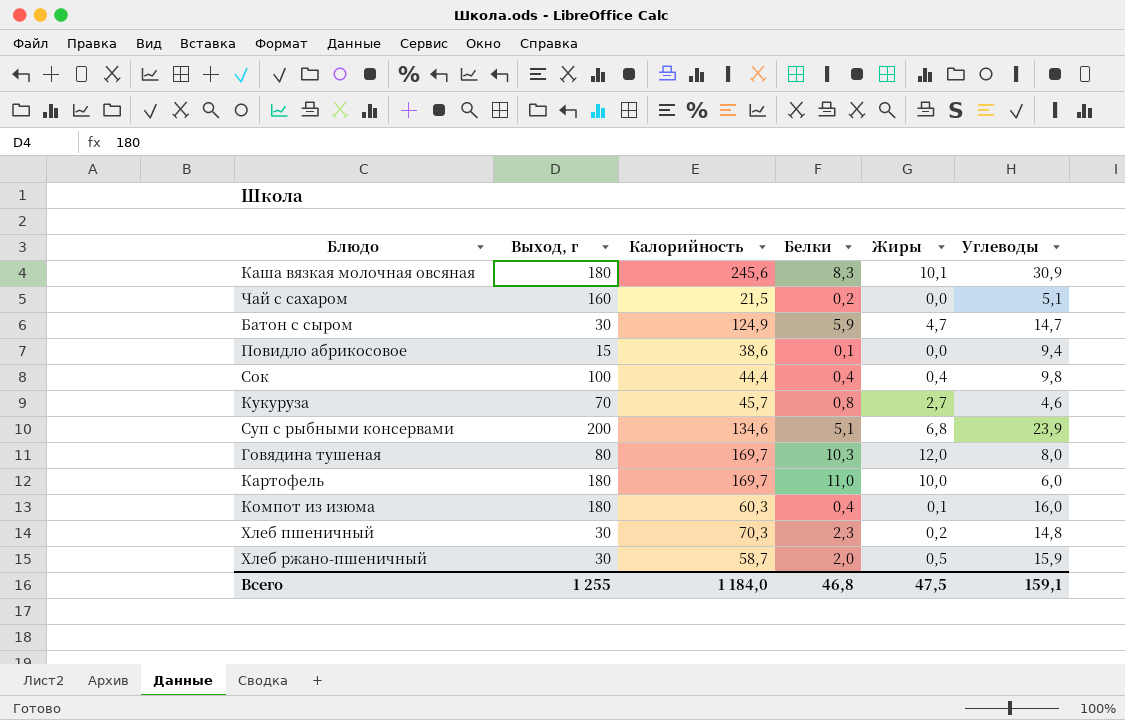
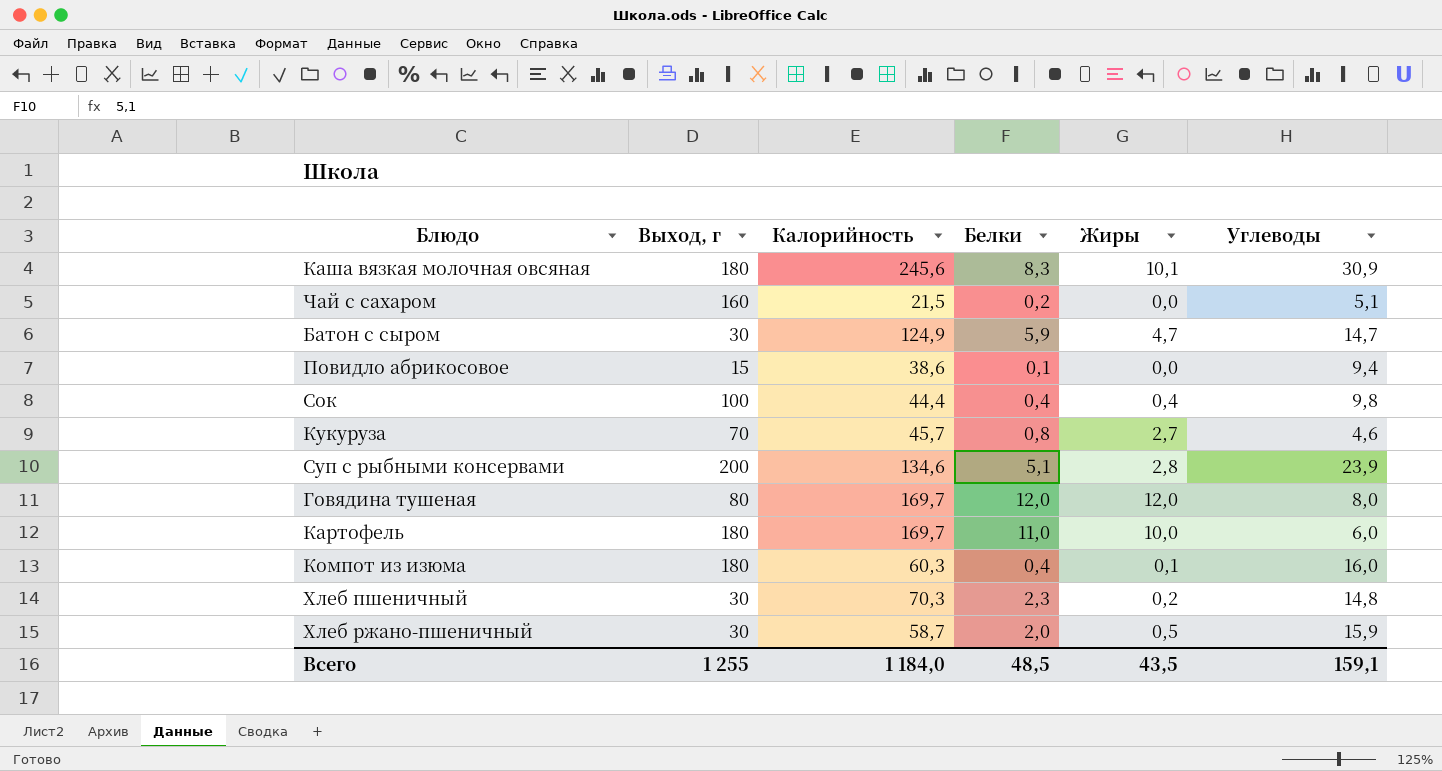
Суп с рыбными консервами | Жиры: 6,8 -> 2,8
Говядина тушеная | Белки: 10,3 -> 12,0
Всего | Белки: 46,8 -> 48,5
Всего | Жиры: 47,5 -> 43,5

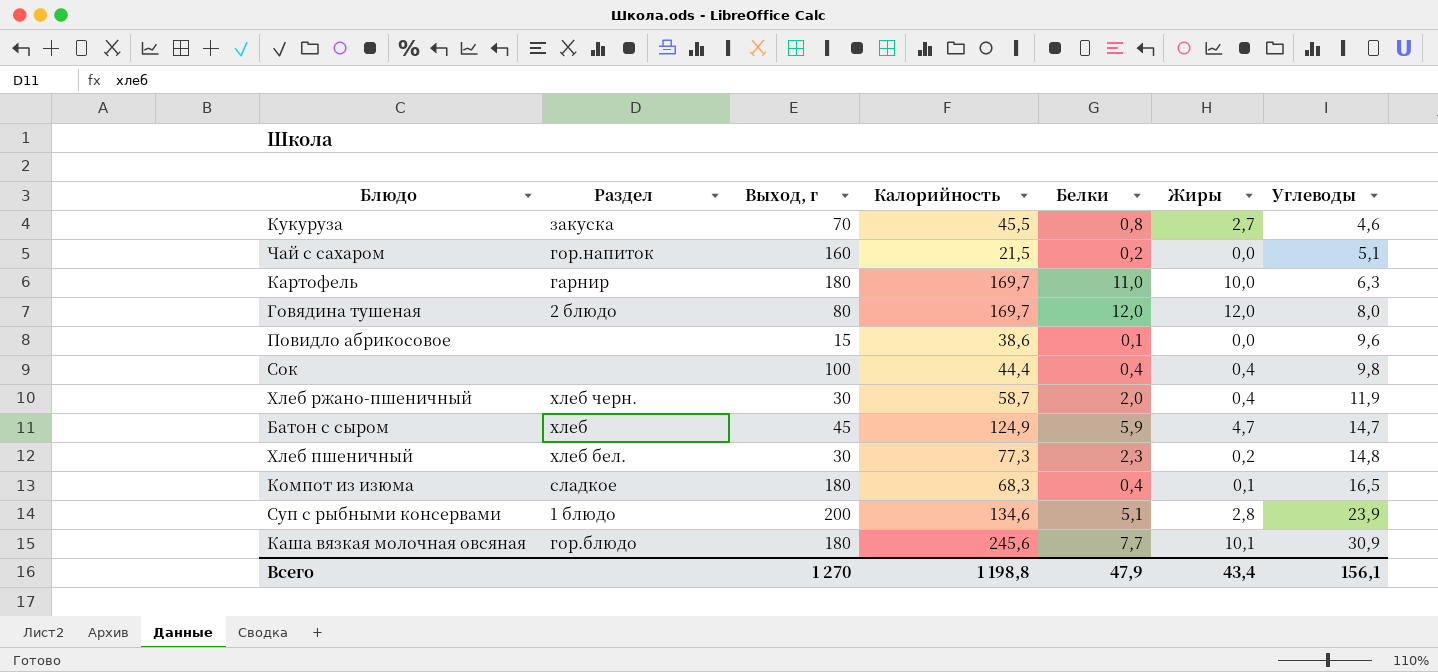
row order: none -> Углеводы ascending
column Раздел | position: none -> 2
Кукуруза | Калорийность: 45,7 -> 45,5
Картофель | Углеводы: 6,0 -> 6,3
Повидло абрикосовое | Углеводы: 9,4 -> 9,6
Хлеб ржано-пшеничный | Жиры: 0,5 -> 0,4
Хлеб ржано-пшеничный | Углеводы: 15,9 -> 11,9
Батон с сыром | Выход, г: 30 -> 45
Хлеб пшеничный | Калорийность: 70,3 -> 77,3
Компот из изюма | Калорийность: 60,3 -> 68,3
Компот из изюма | Углеводы: 16,0 -> 16,5
Каша вязкая молочная овсяная | Белки: 8,3 -> 7,7
Всего | Выход, г: 1 255 -> 1 270
Всего | Калорийность: 1 184,0 -> 1 198,8
Всего | Белки: 48,5 -> 47,9
Всего | Жиры: 43,5 -> 43,4
Всего | Углеводы: 159,1 -> 156,1

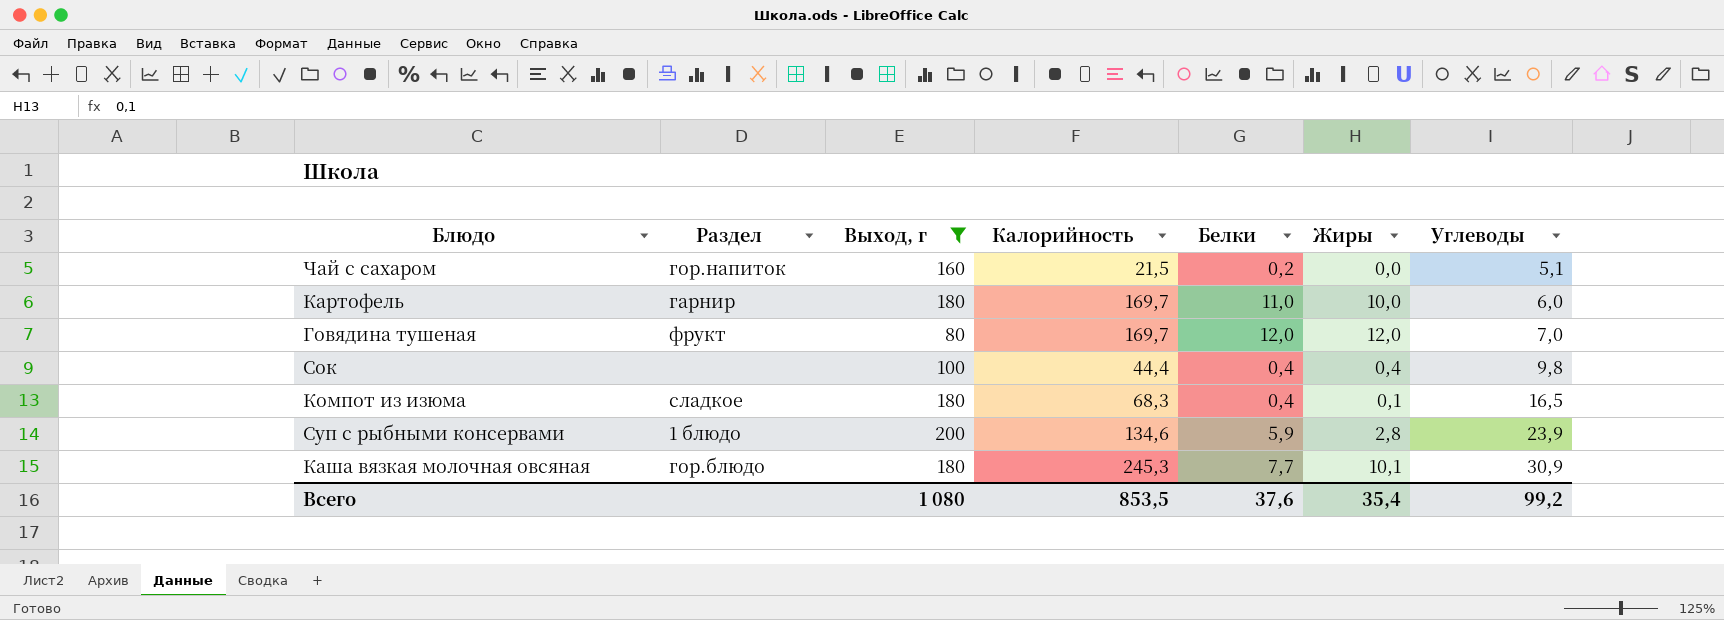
filter: none -> Выход, г >= 80
Картофель | Углеводы: 6,3 -> 6,0
Говядина тушеная | Раздел: 2 блюдо -> фрукт
Говядина тушеная | Углеводы: 8,0 -> 7,0
Суп с рыбными консервами | Белки: 5,1 -> 5,9
Каша вязкая молочная овсяная | Калорийность: 245,6 -> 245,3
Всего | Выход, г: 1 270 -> 1 080
Всего | Калорийность: 1 198,8 -> 853,5
Всего | Белки: 47,9 -> 37,6
Всего | Жиры: 43,4 -> 35,4
Всего | Углеводы: 156,1 -> 99,2

